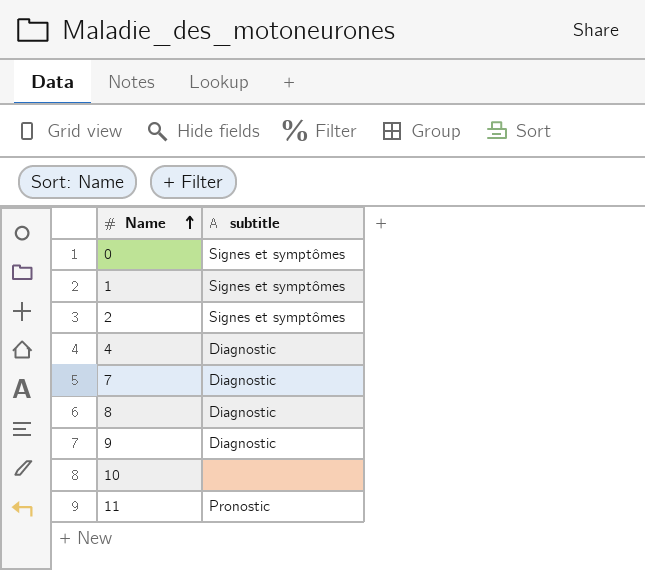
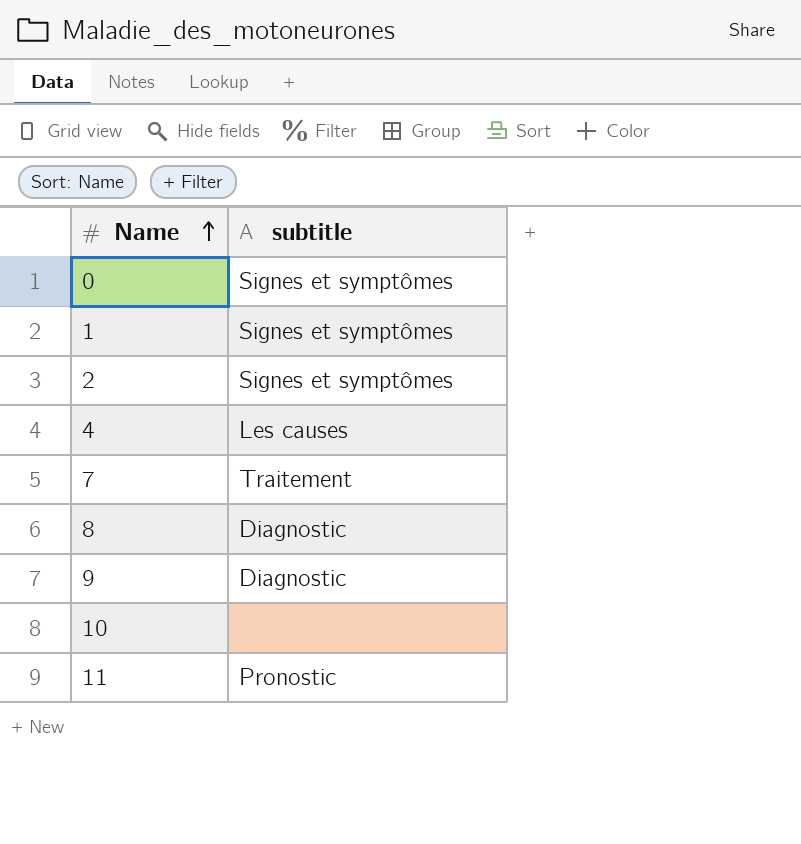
4 | subtitle: Diagnostic -> Les causes
7 | subtitle: Diagnostic -> Traitement

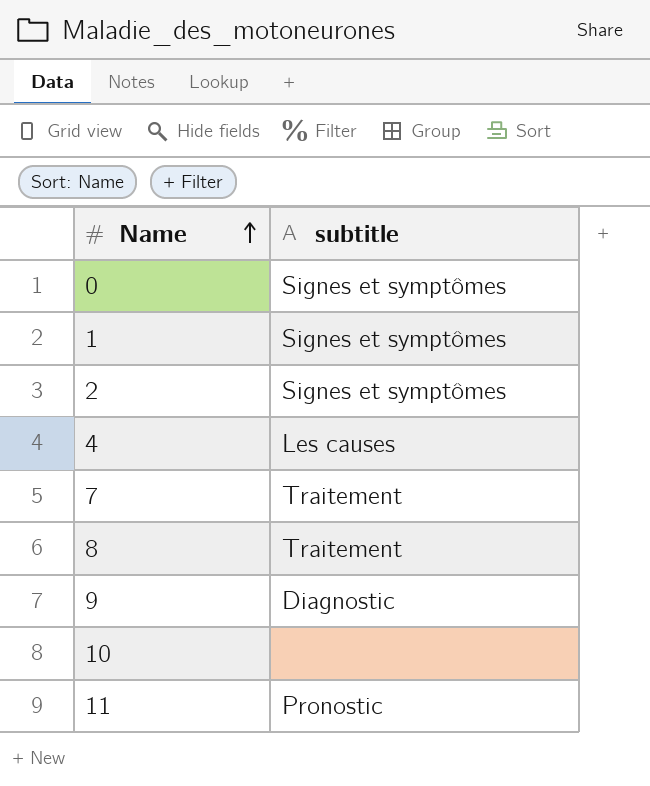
8 | subtitle: Diagnostic -> Traitement

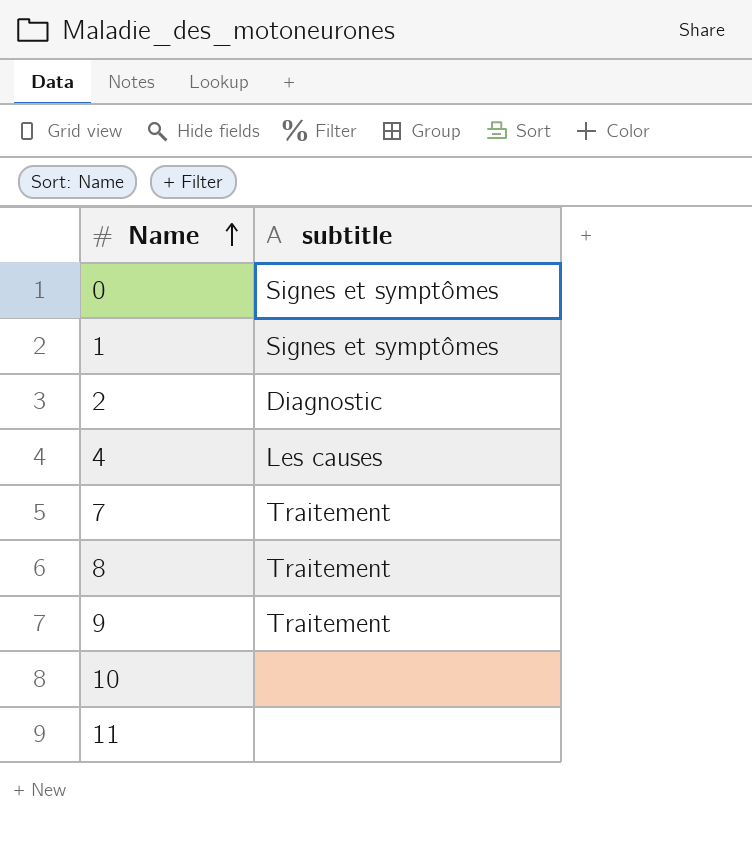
2 | subtitle: Signes et symptômes -> Diagnostic
9 | subtitle: Diagnostic -> Traitement
11 | subtitle: Pronostic -> none

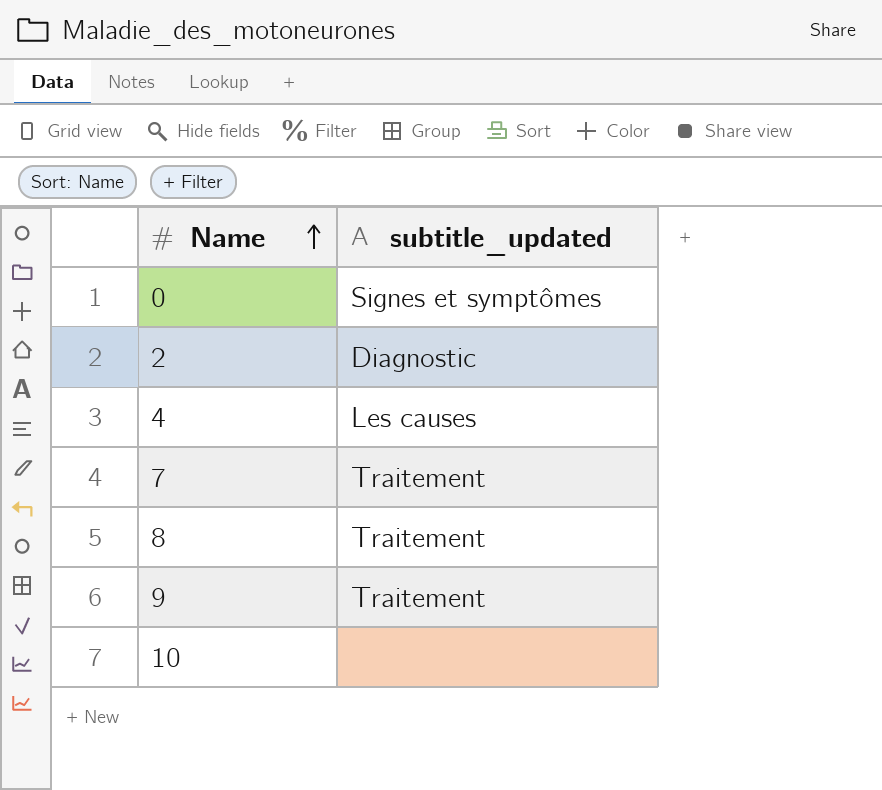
column name: subtitle -> subtitle_updated
row 1: Signes et symptômes -> none
row 11: none -> none

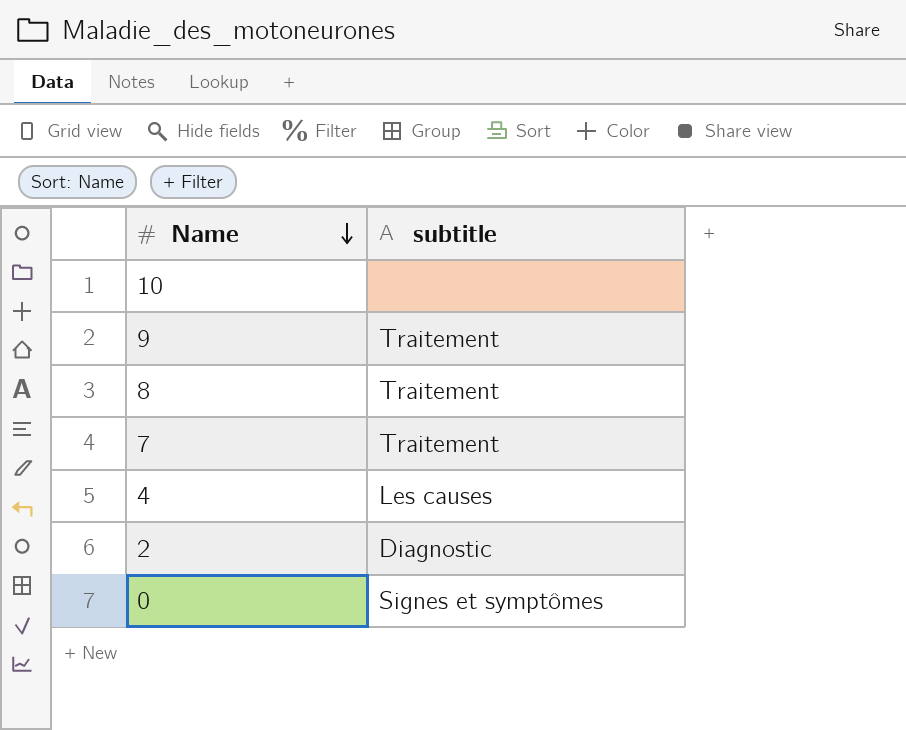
row order: Name ascending -> Name descending
column name: subtitle_updated -> subtitle

